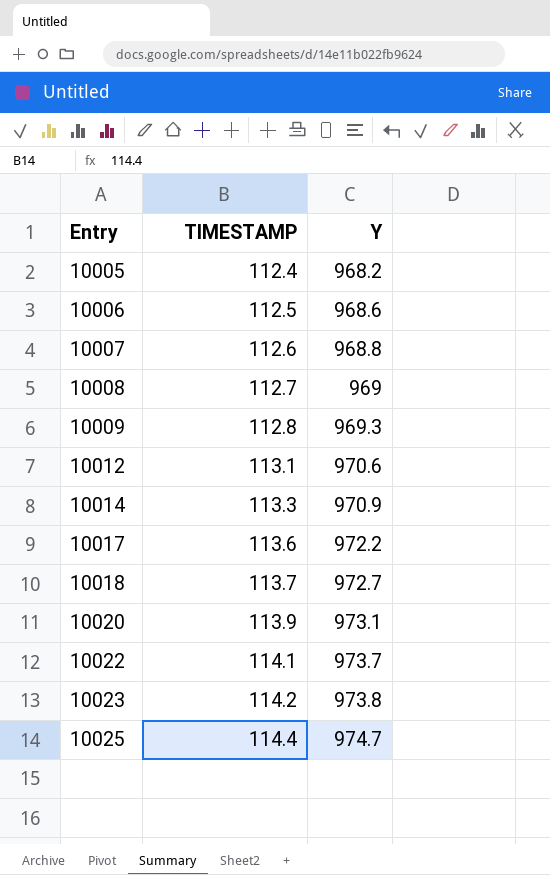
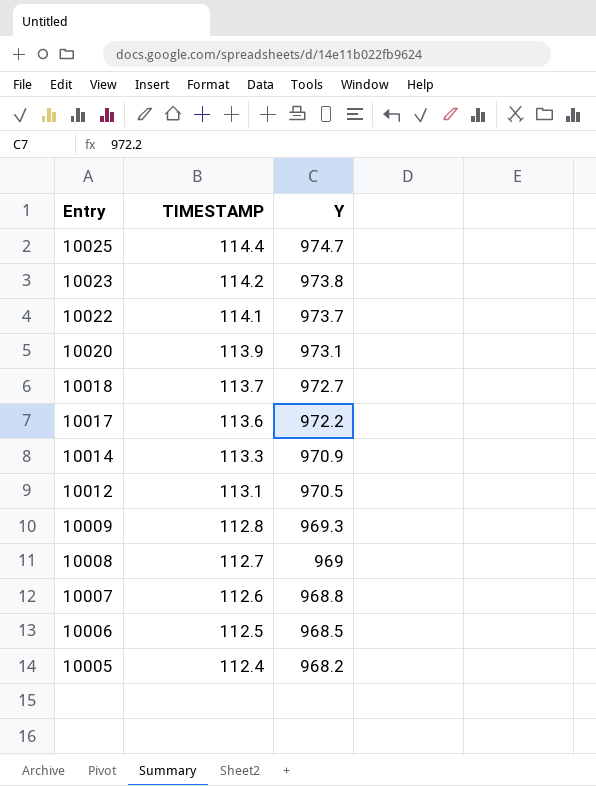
row order: Entry ascending -> Entry descending
10012 | Y: 970.6 -> 970.5
10006 | Y: 968.6 -> 968.5

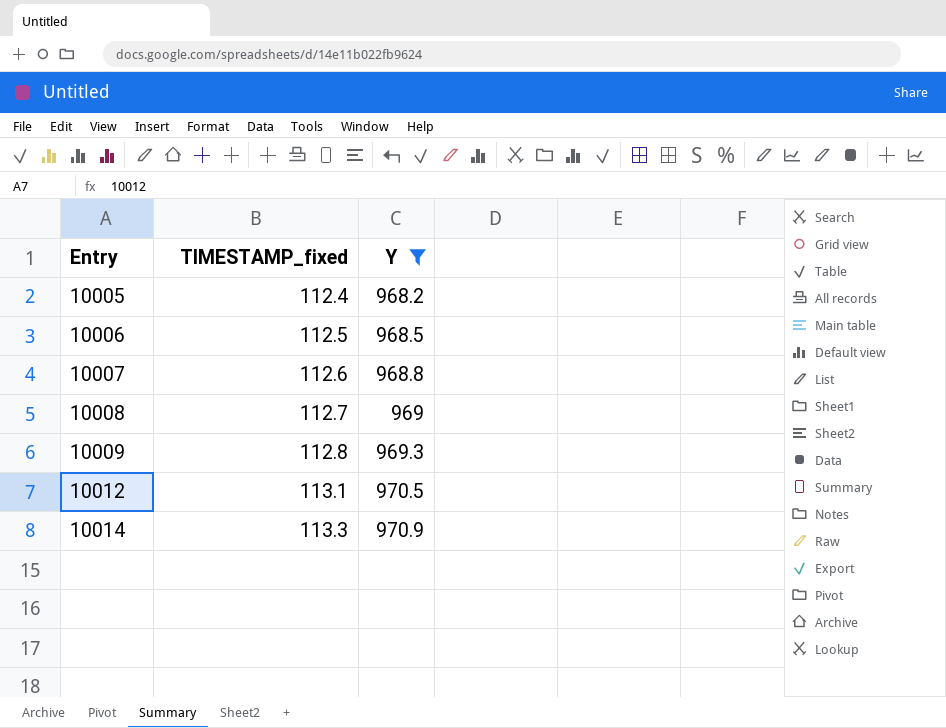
filter: none -> Y <= 970.9
row order: Entry descending -> Entry ascending
column name: TIMESTAMP -> TIMESTAMP_fixed

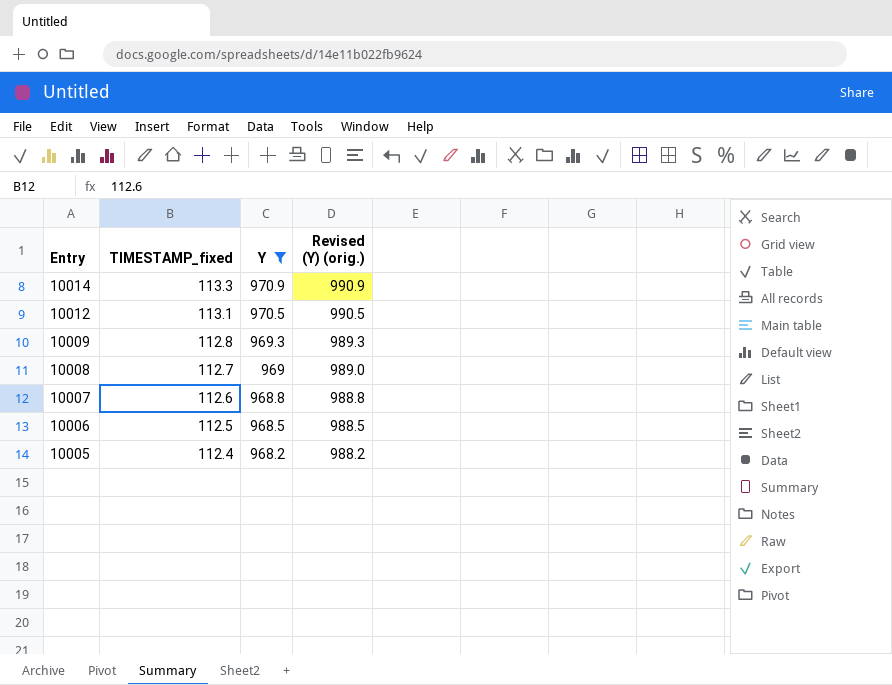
row order: Entry ascending -> Entry descending
column Revised (Y) (orig.) | formula: none -> [Y] + 20

